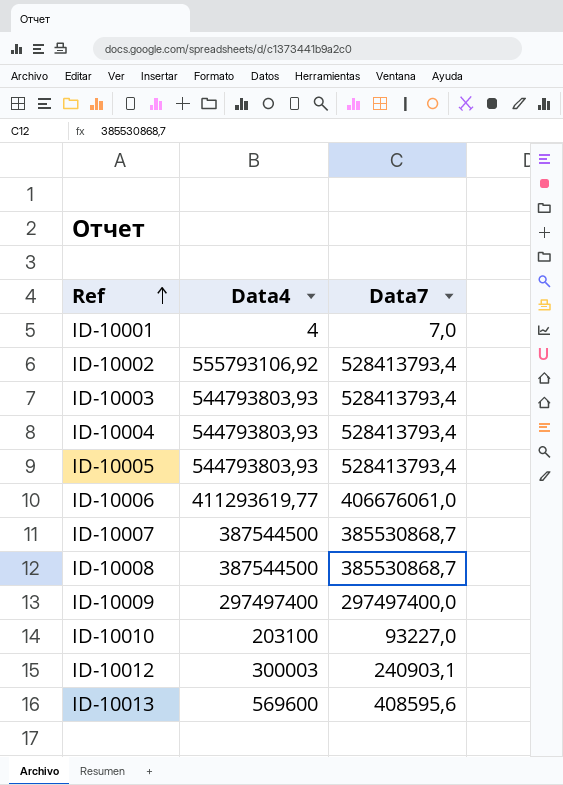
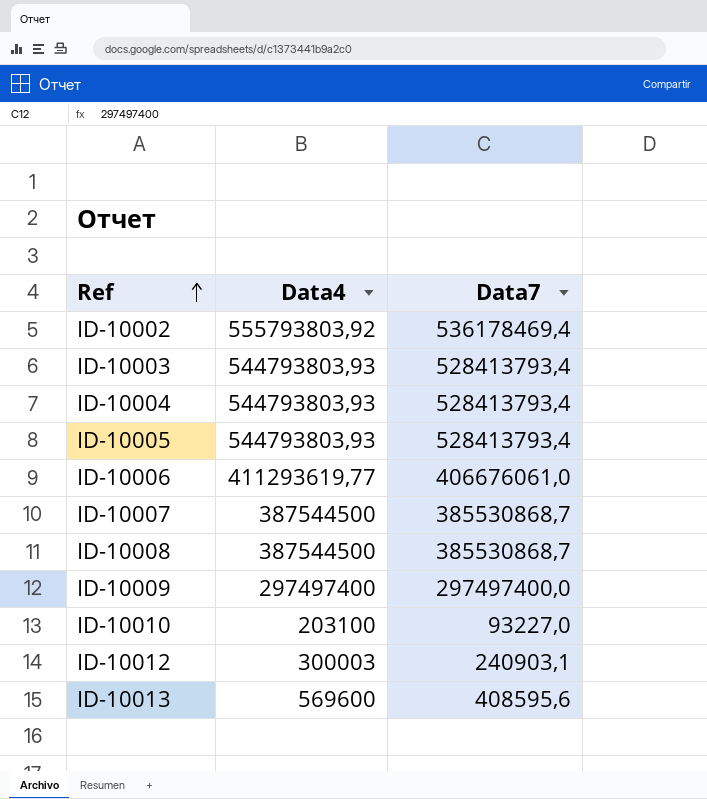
row ID-10001: 4 | 7,0 -> none
ID-10002 | Data4: 555793106,92 -> 555793803,92
ID-10002 | Data7: 528413793,4 -> 536178469,4

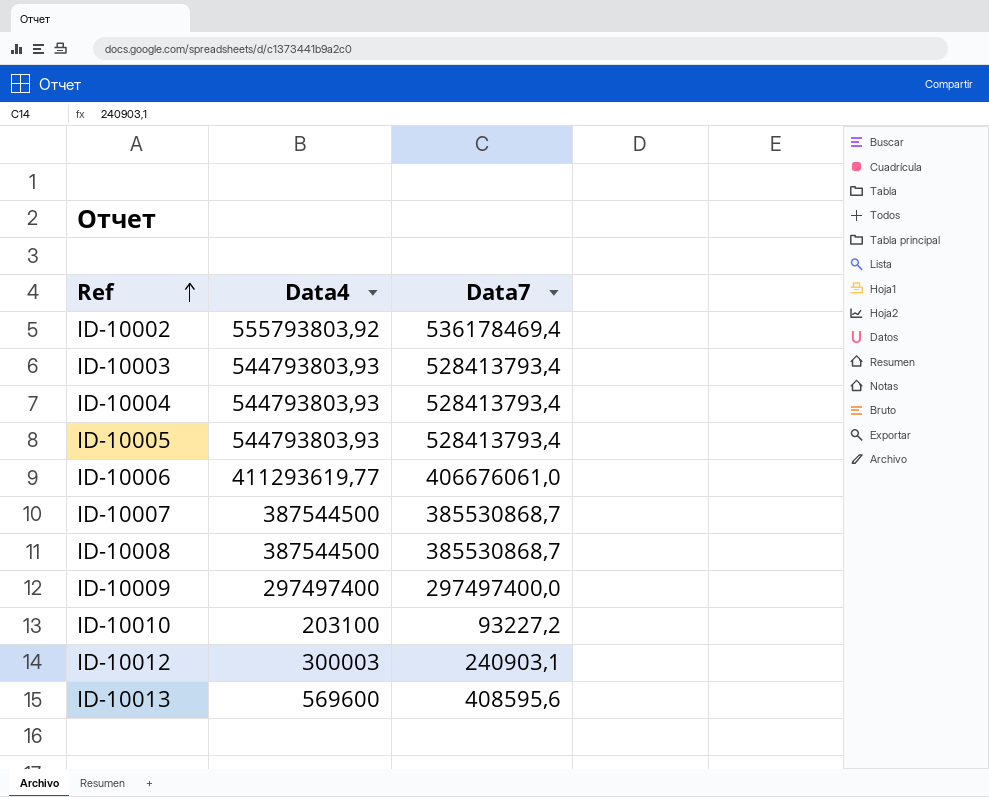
ID-10010 | Data7: 93227,0 -> 93227,2

